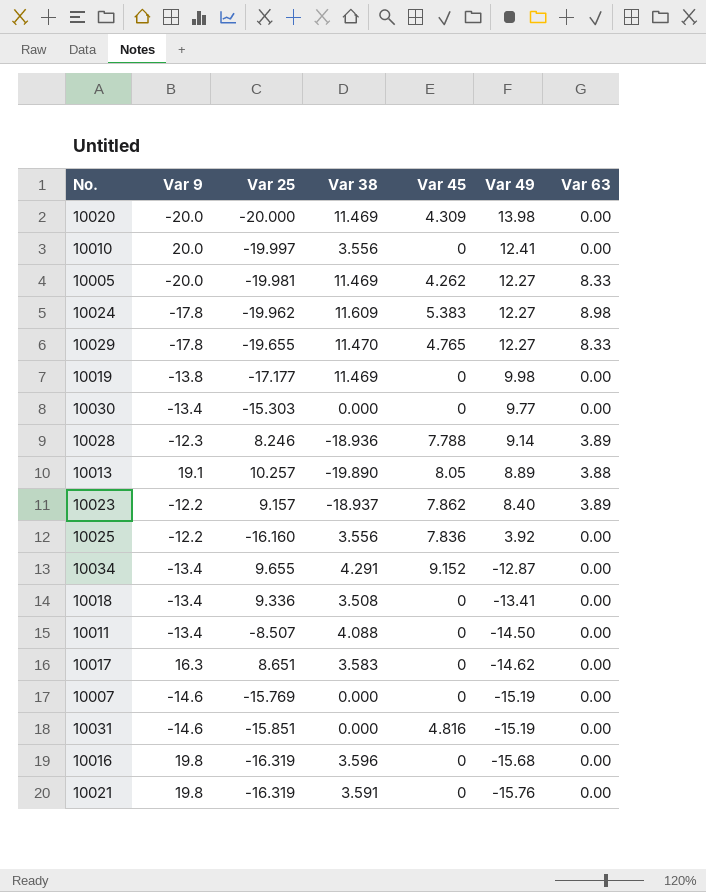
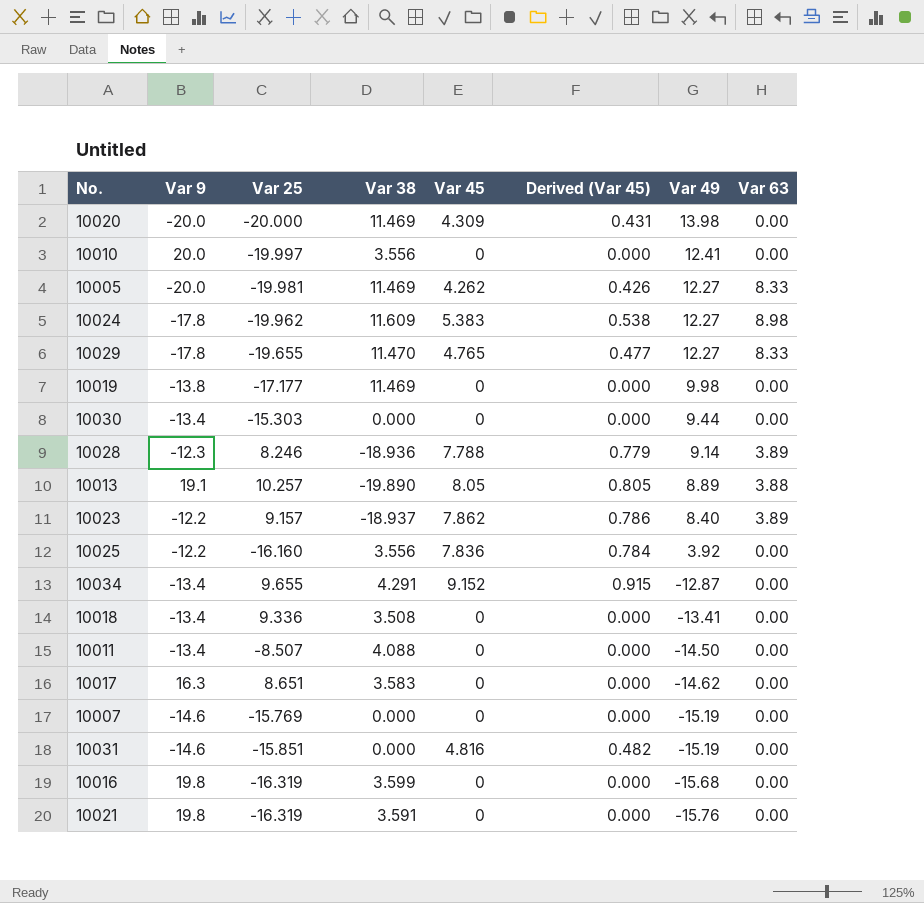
column Derived (Var 45) | formula: none -> [Var 45] * 0.1
10030 | Var 49: 9.77 -> 9.44
10016 | Var 38: 3.596 -> 3.599

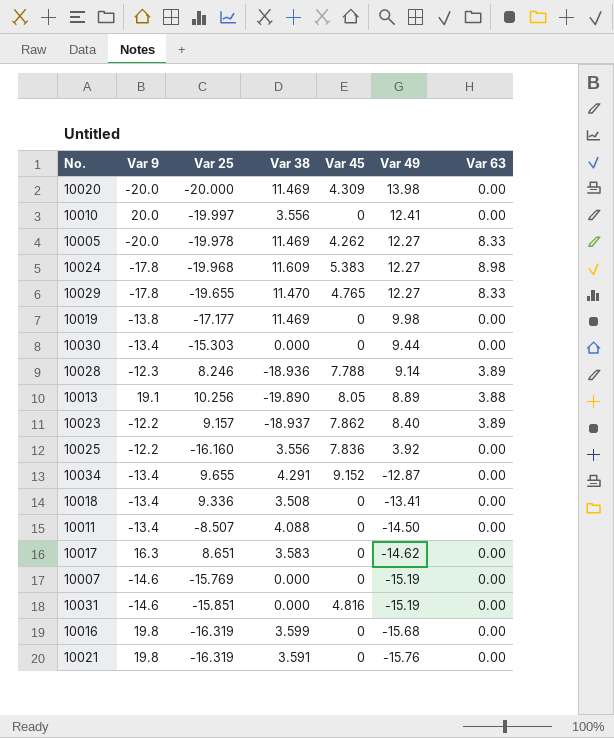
column Derived (Var 45) | formula: [Var 45] * 0.1 -> none
10005 | Var 25: -19.981 -> -19.978
10024 | Var 25: -19.962 -> -19.968
10013 | Var 25: 10.257 -> 10.256

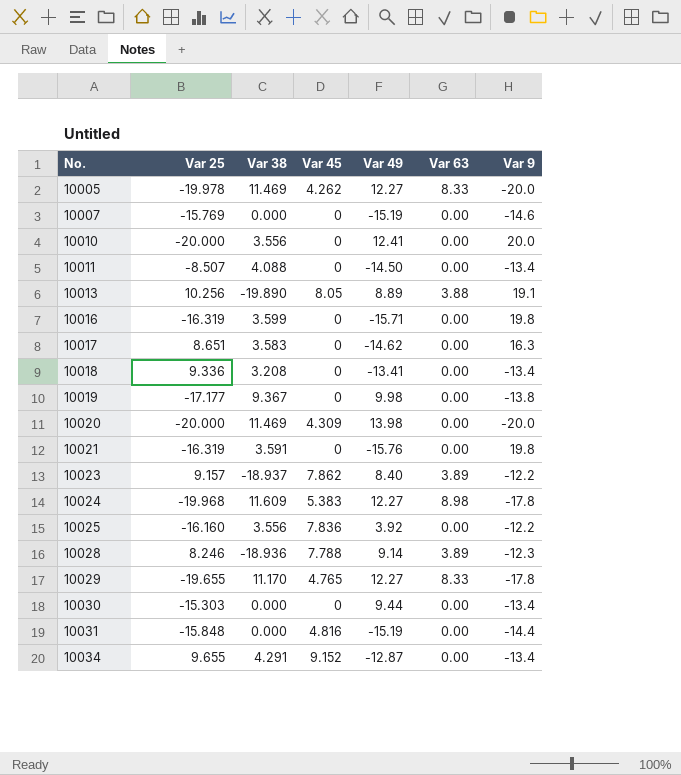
row order: Var 49 descending -> No. ascending
column Var 9 | position: 2 -> 7
10010 | Var 25: -19.997 -> -20.000
10016 | Var 49: -15.68 -> -15.71
10018 | Var 38: 3.508 -> 3.208
10019 | Var 38: 11.469 -> 9.367
10029 | Var 38: 11.470 -> 11.170
10031 | Var 25: -15.851 -> -15.848
10031 | Var 9: -14.6 -> -14.4

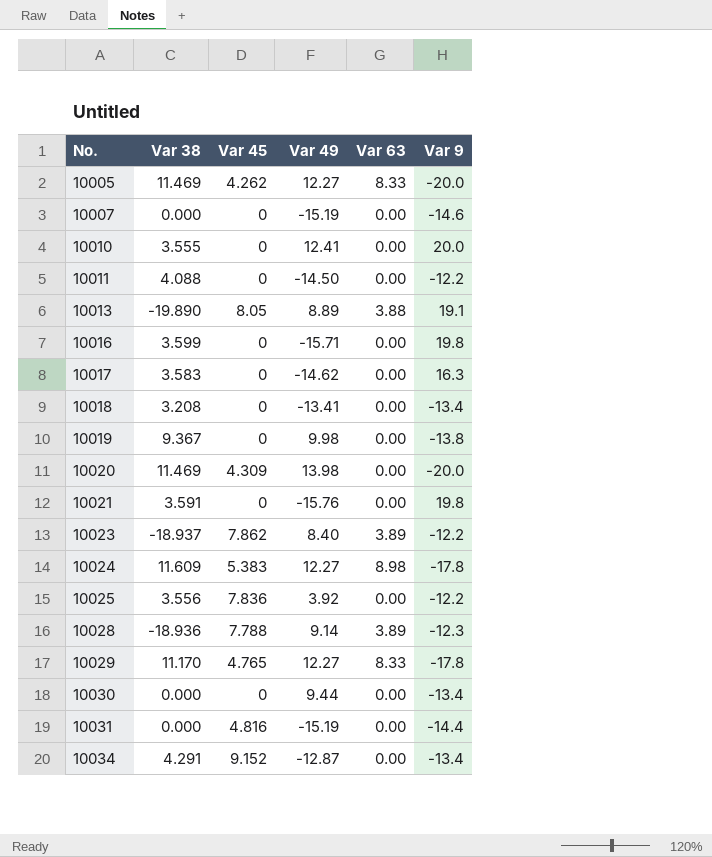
column Var 25 | position: 2 -> none
10010 | Var 38: 3.556 -> 3.555
10011 | Var 9: -13.4 -> -12.2

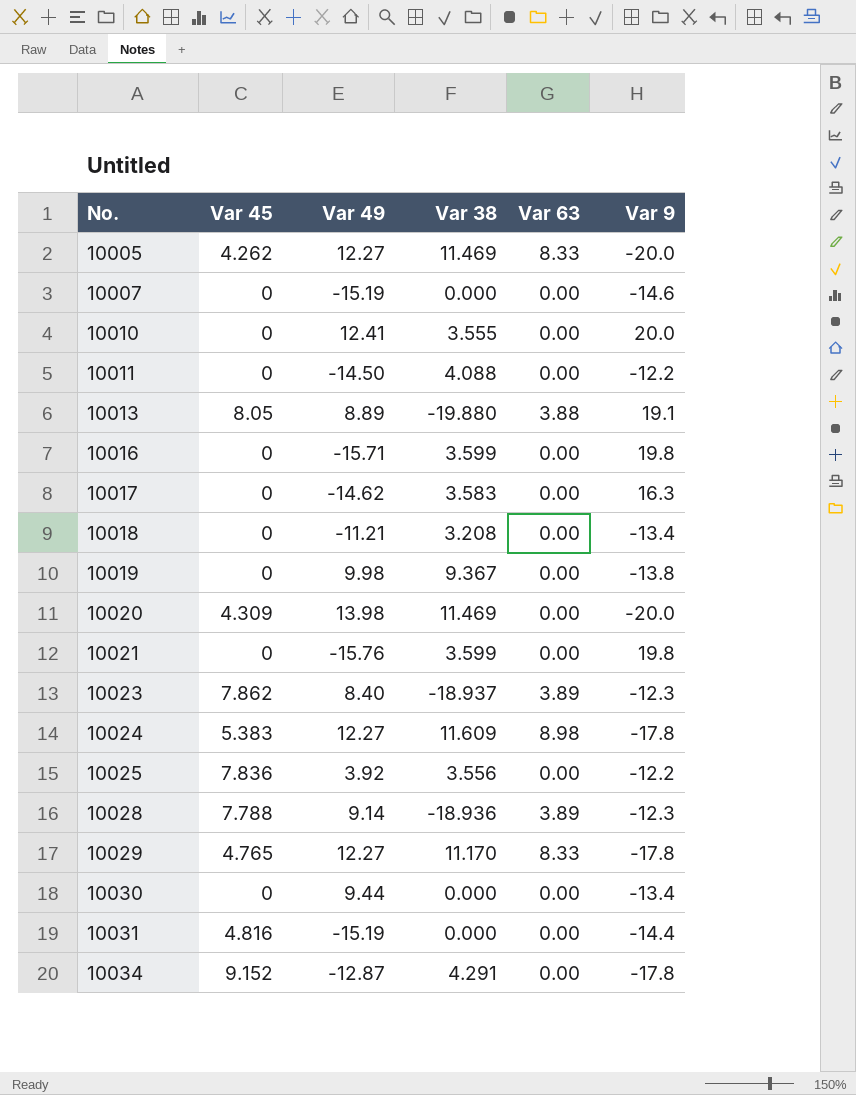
column Var 38 | position: 2 -> 4
10013 | Var 38: -19.890 -> -19.880
10018 | Var 49: -13.41 -> -11.21
10021 | Var 38: 3.591 -> 3.599
10023 | Var 9: -12.2 -> -12.3
10034 | Var 9: -13.4 -> -17.8

